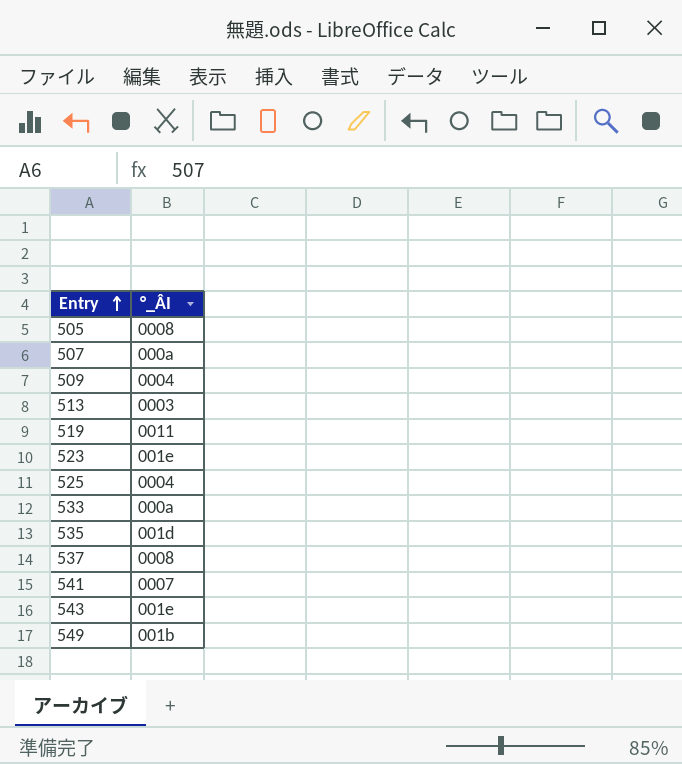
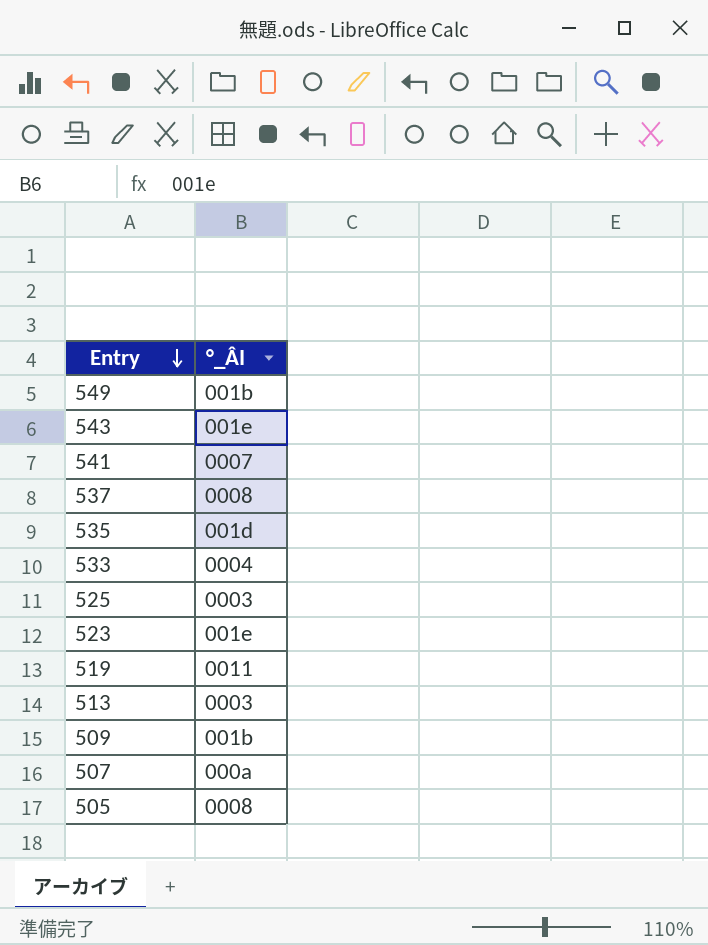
row order: Entry ascending -> Entry descending
533 | °_ÂI: 000a -> 0004
525 | °_ÂI: 0004 -> 0003
509 | °_ÂI: 0004 -> 001b

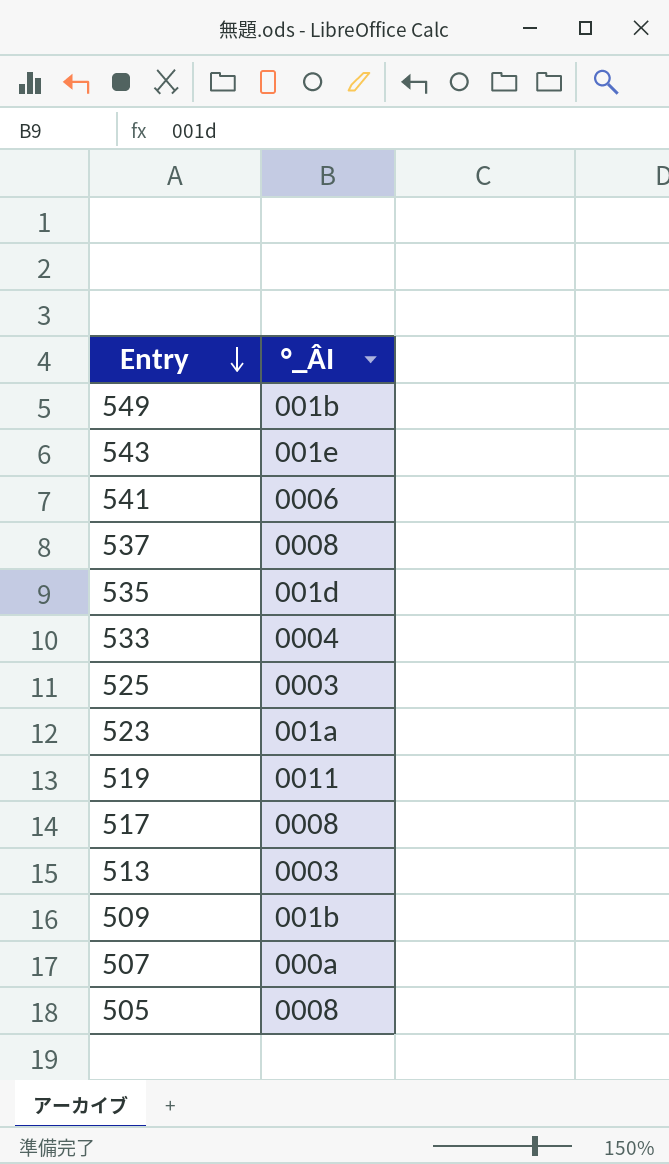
541 | °_ÂI: 0007 -> 0006
523 | °_ÂI: 001e -> 001a
row 517: none -> 0008

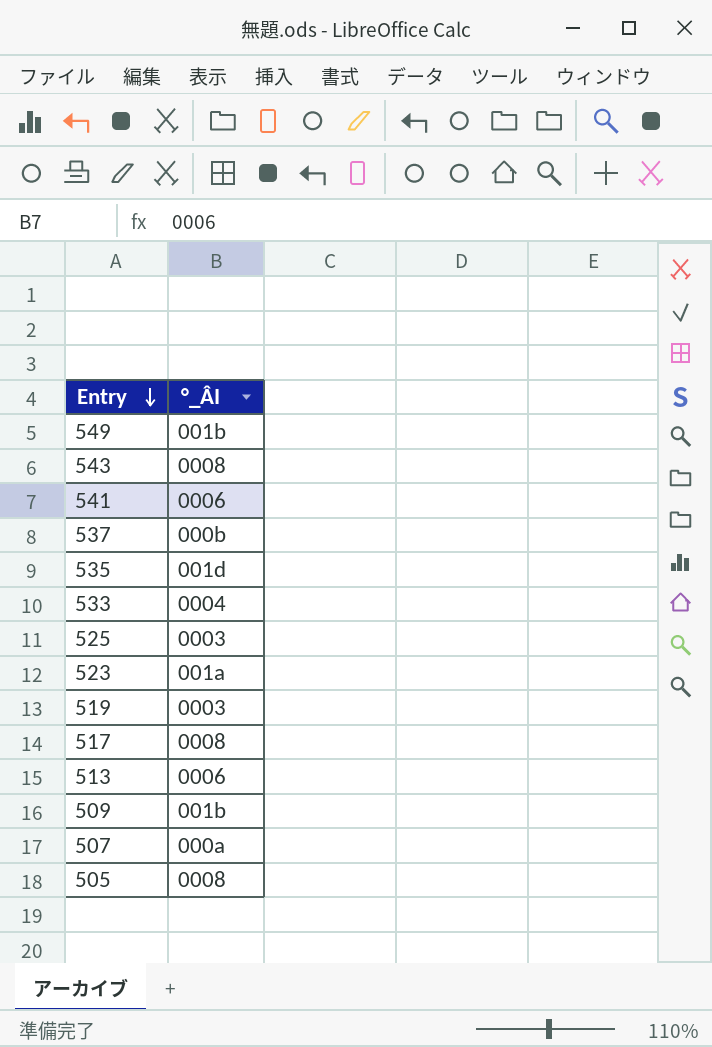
543 | °_ÂI: 001e -> 0008
537 | °_ÂI: 0008 -> 000b
519 | °_ÂI: 0011 -> 0003
513 | °_ÂI: 0003 -> 0006

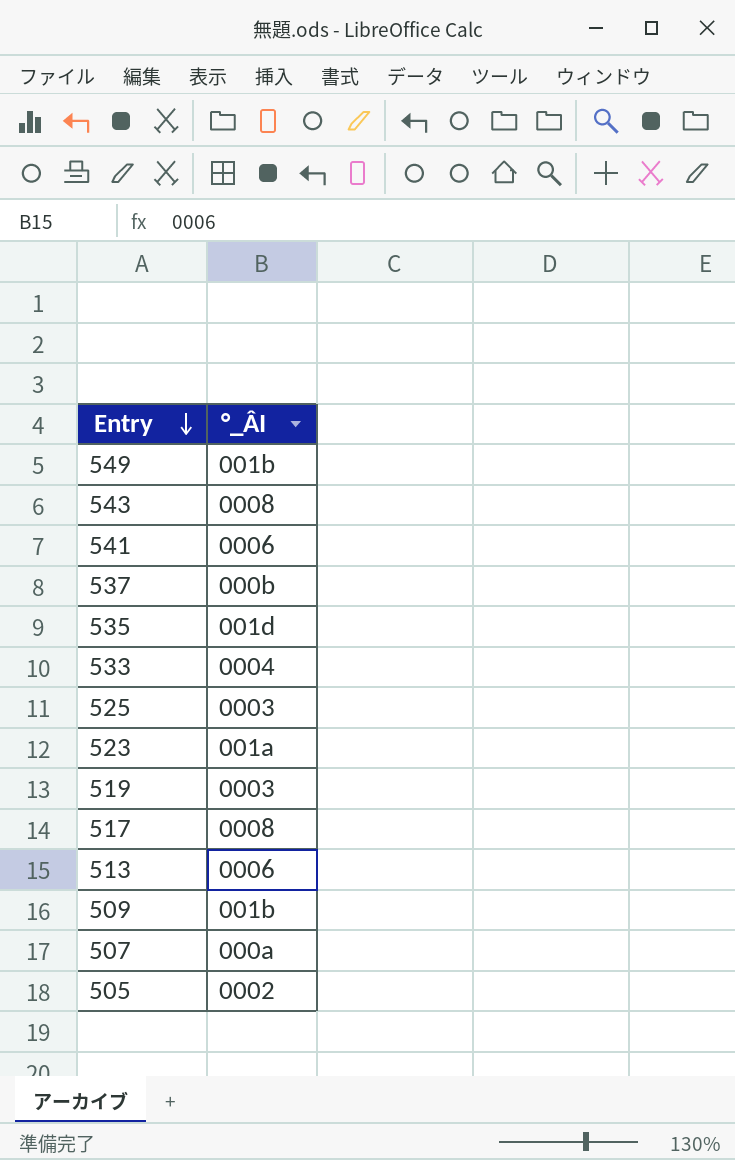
505 | °_ÂI: 0008 -> 0002

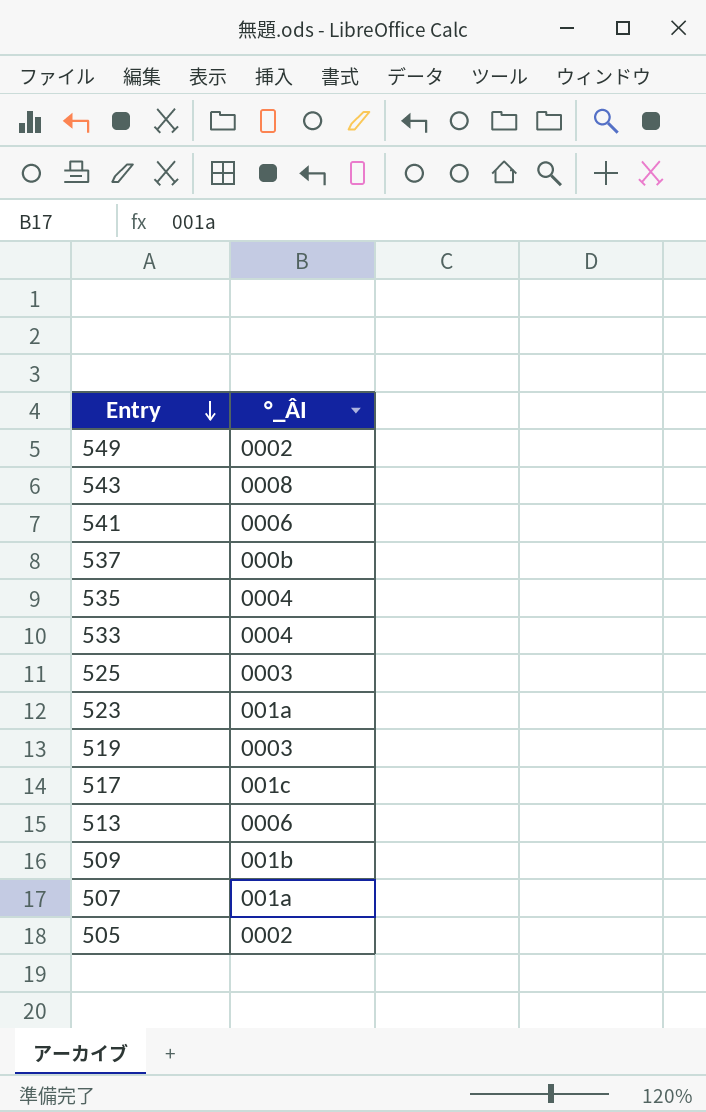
549 | °_ÂI: 001b -> 0002
535 | °_ÂI: 001d -> 0004
517 | °_ÂI: 0008 -> 001c
507 | °_ÂI: 000a -> 001a

